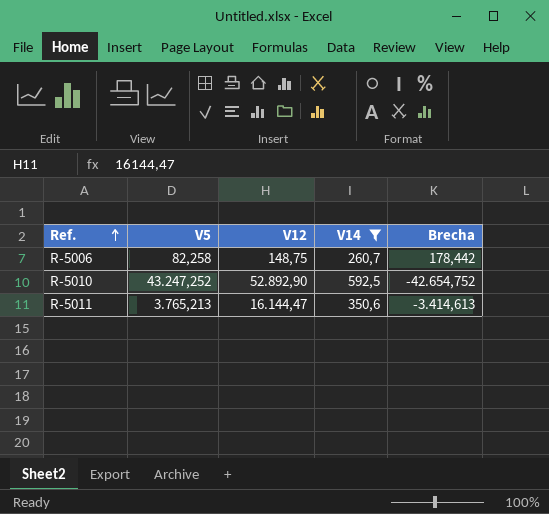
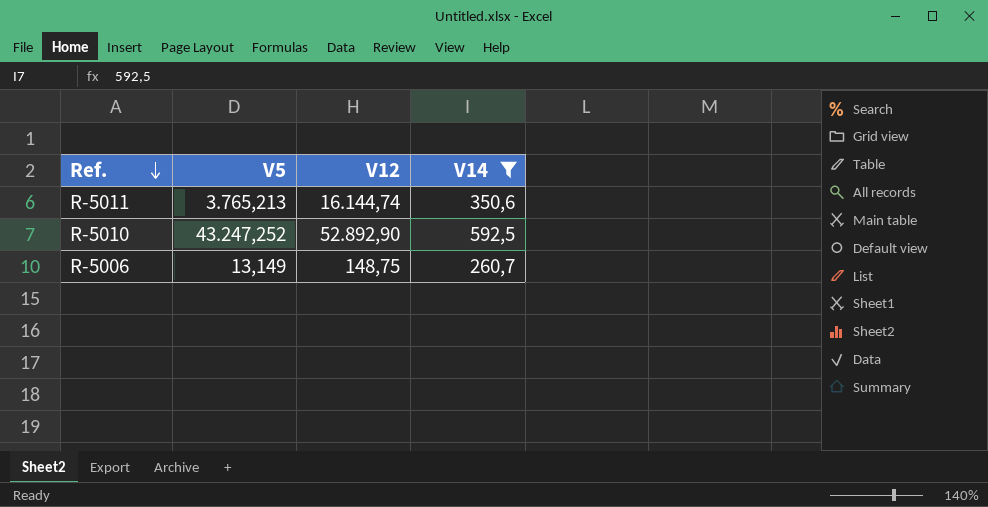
row order: Ref. ascending -> Ref. descending
column Brecha | formula: [V14] - [V5] -> none
R-5011 | V12: 16.144,47 -> 16.144,74
R-5006 | V5: 82,258 -> 13,149

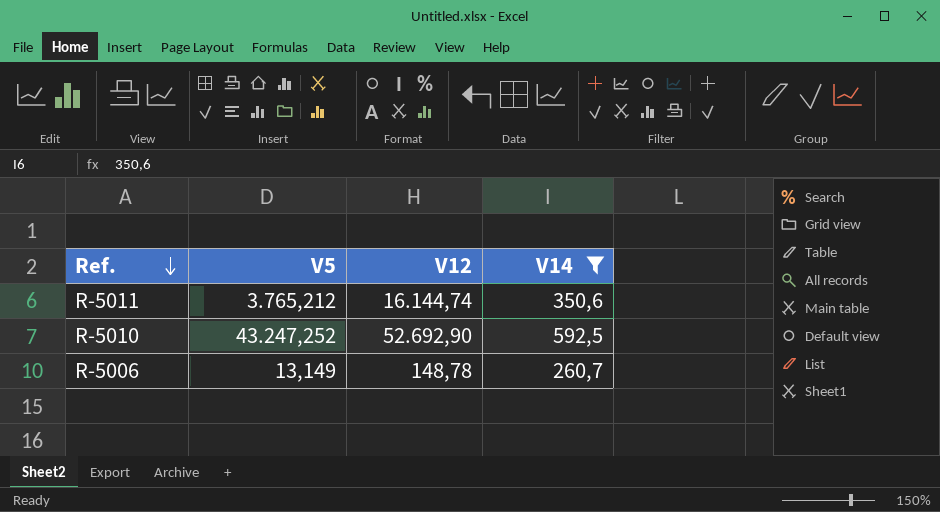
R-5011 | V5: 3.765,213 -> 3.765,212
R-5010 | V12: 52.892,90 -> 52.692,90
R-5006 | V12: 148,75 -> 148,78

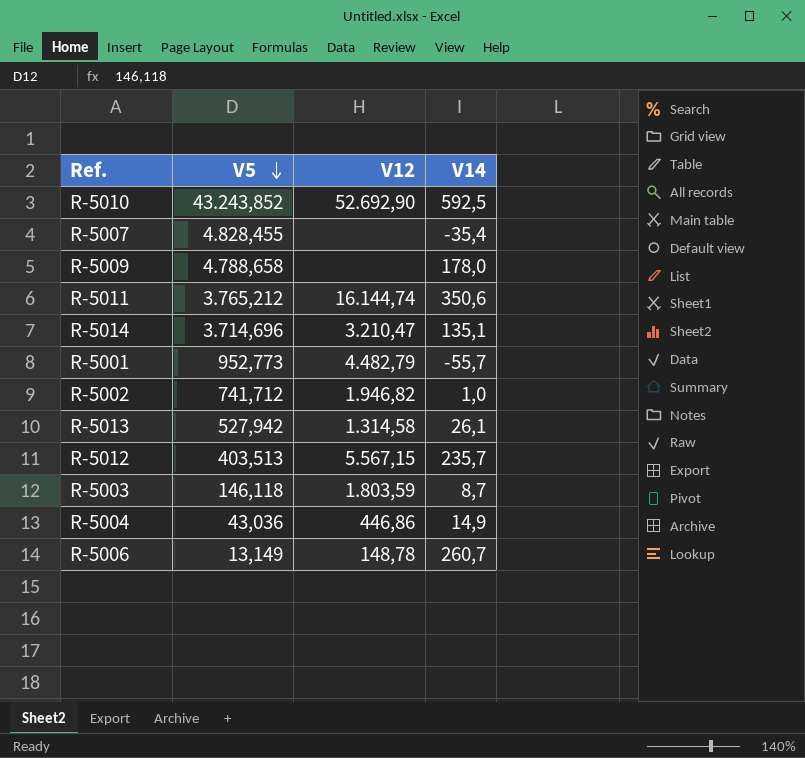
filter: V14 >= 260,7 -> none
row order: Ref. descending -> V5 descending
R-5010 | V5: 43.247,252 -> 43.243,852

